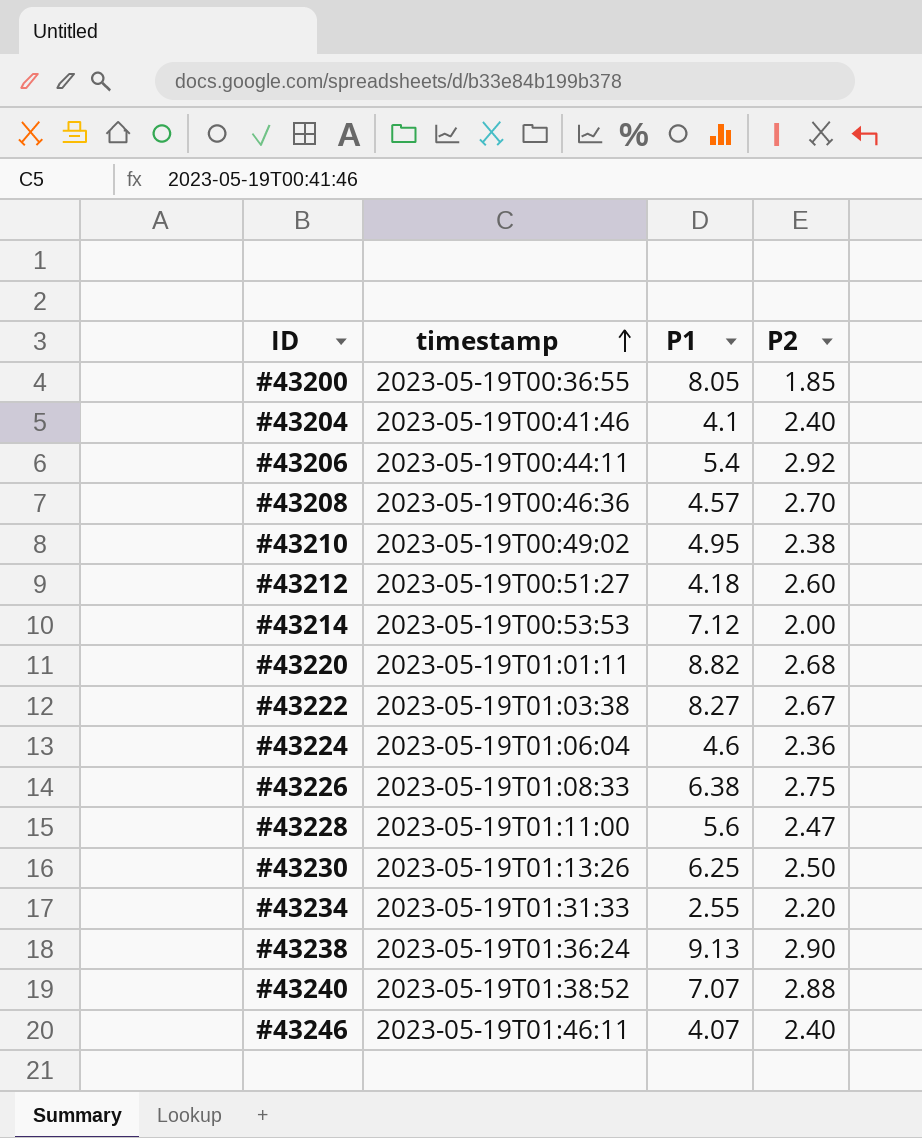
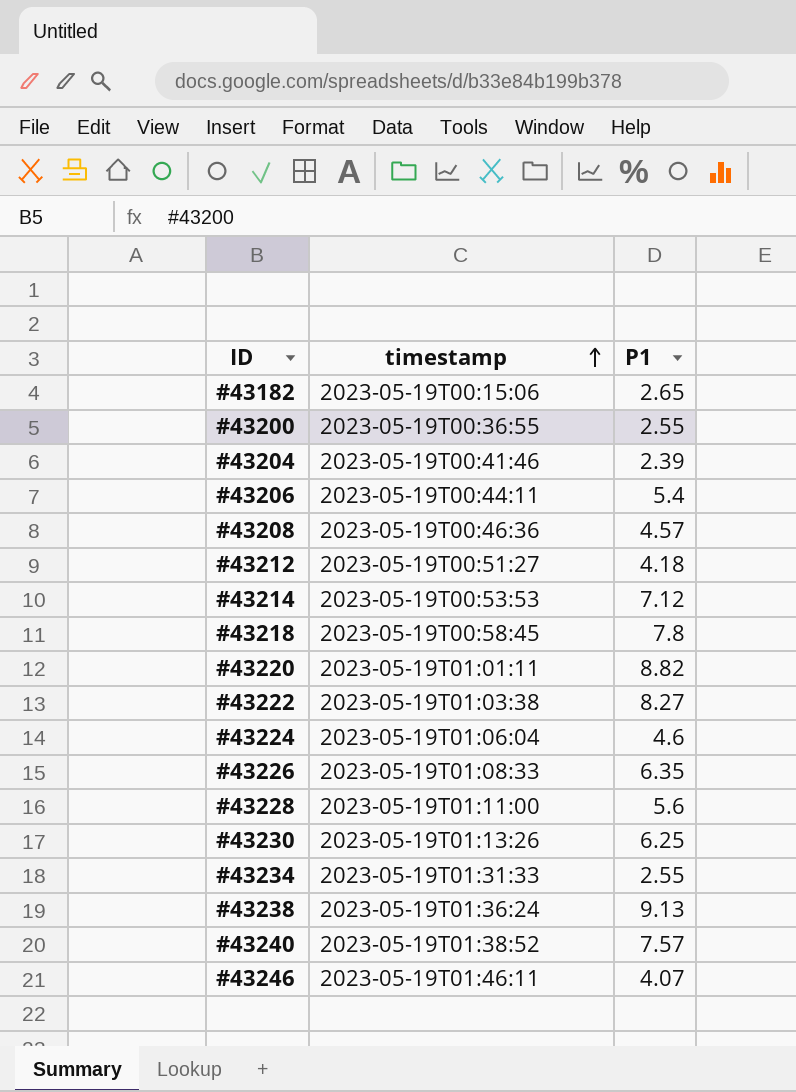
column P2 | position: 4 -> none
row #43210: 2023-05-19T00:49:02 | 4.95 | 2.38 -> none
row #43182: none -> 2023-05-19T00:15:06 | 2.65
#43200 | P1: 8.05 -> 2.55
#43204 | P1: 4.1 -> 2.39
row #43218: none -> 2023-05-19T00:58:45 | 7.8
#43226 | P1: 6.38 -> 6.35
#43240 | P1: 7.07 -> 7.57

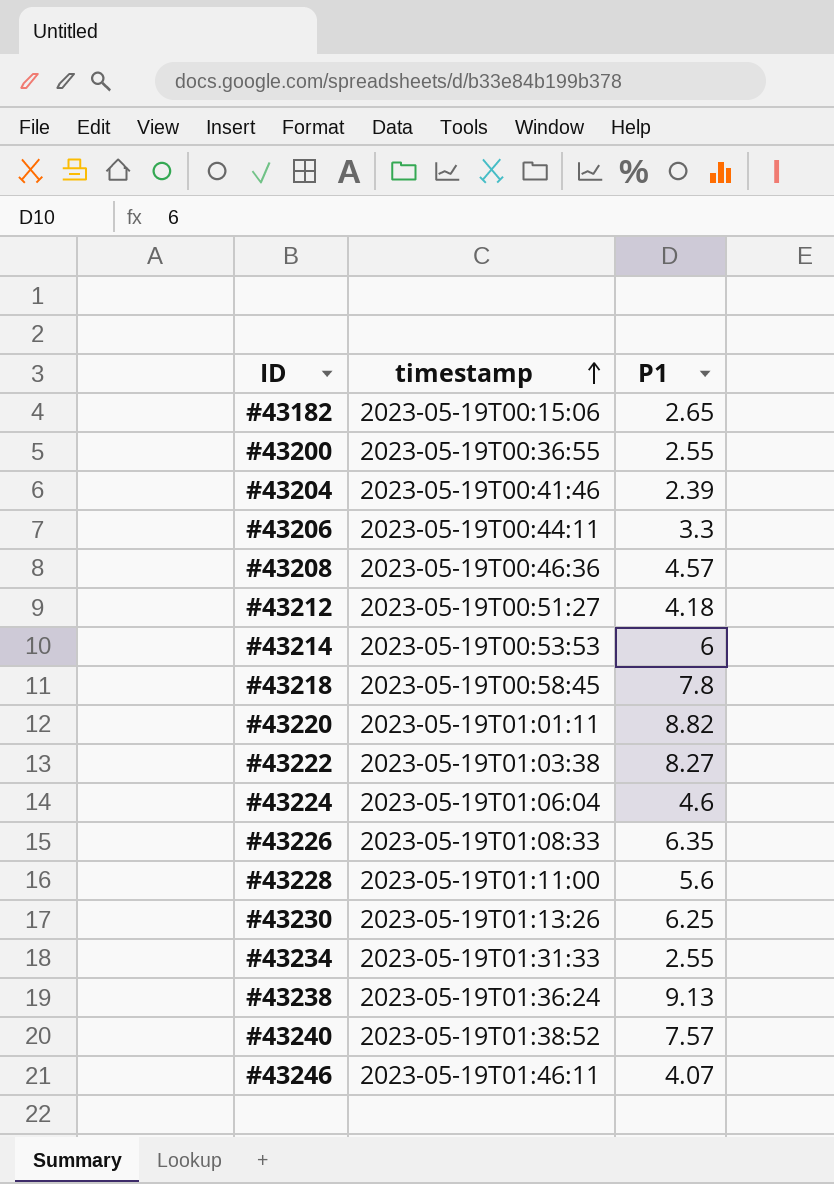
#43206 | P1: 5.4 -> 3.3
#43214 | P1: 7.12 -> 6

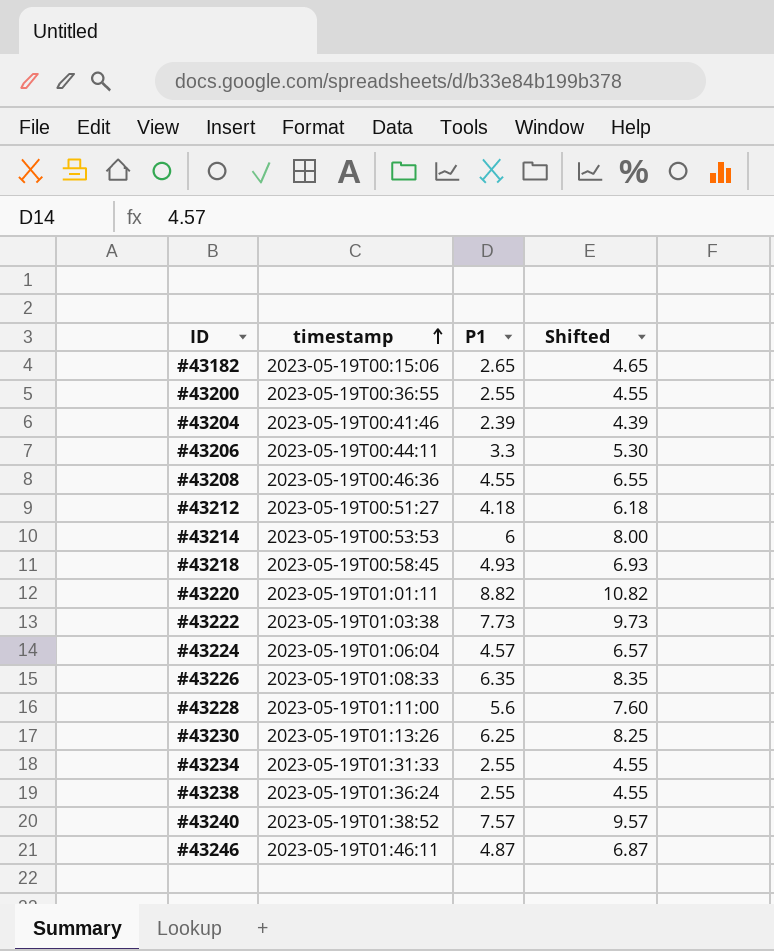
column Shifted | formula: none -> [P1] + 2
#43208 | P1: 4.57 -> 4.55
#43218 | P1: 7.8 -> 4.93
#43222 | P1: 8.27 -> 7.73
#43224 | P1: 4.6 -> 4.57
#43238 | P1: 9.13 -> 2.55
#43246 | P1: 4.07 -> 4.87

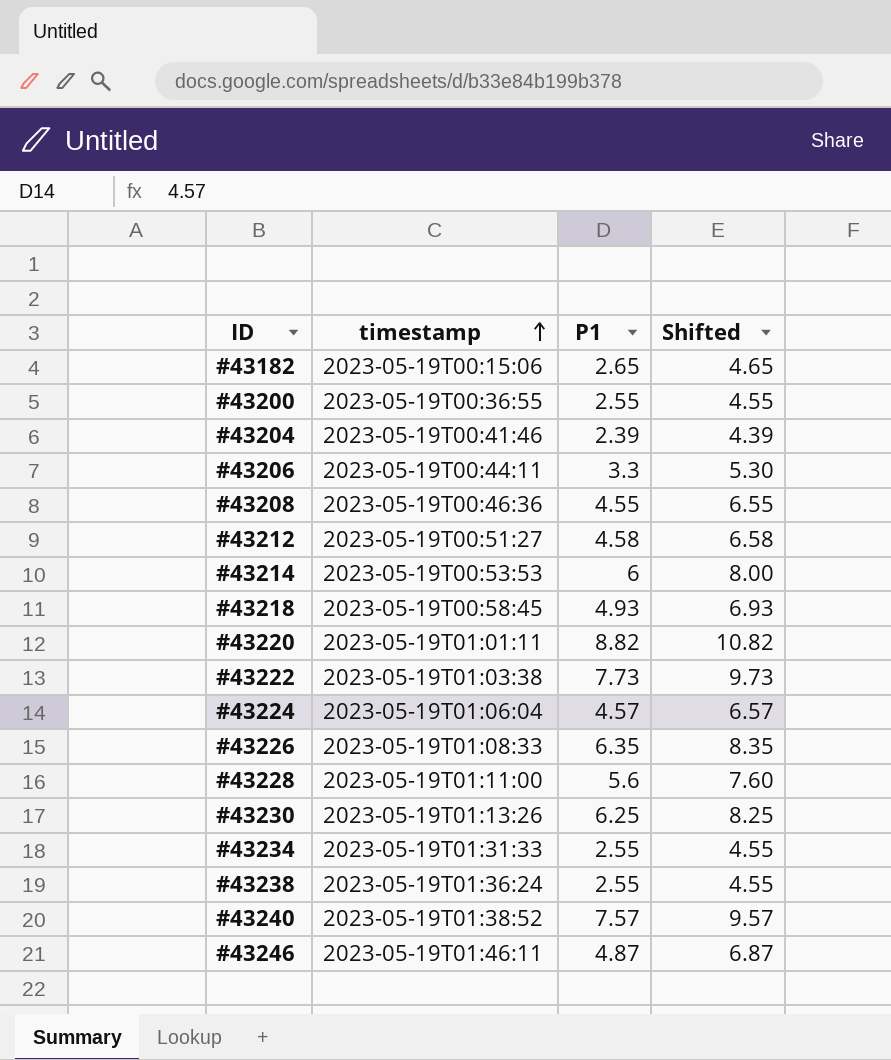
#43212 | P1: 4.18 -> 4.58
#43212 | Shifted: 6.18 -> 6.58

